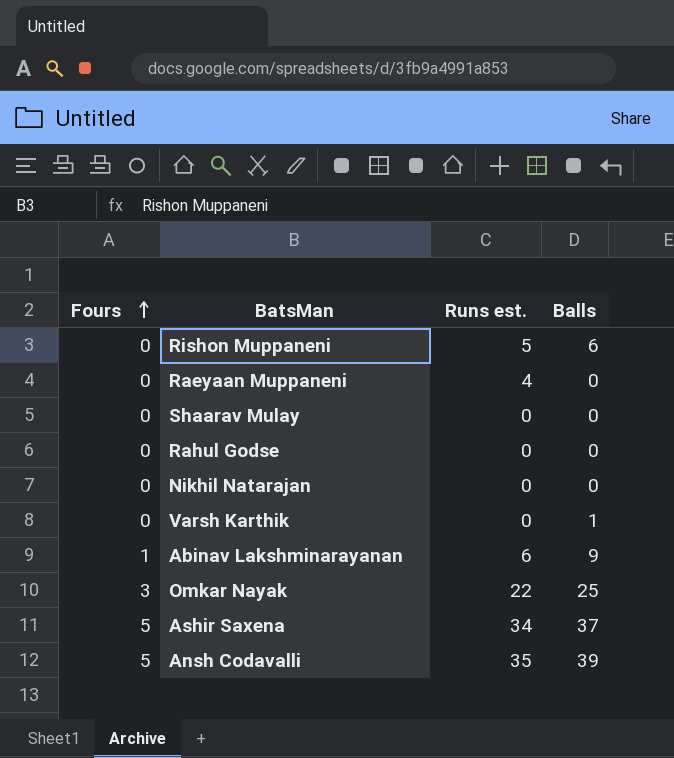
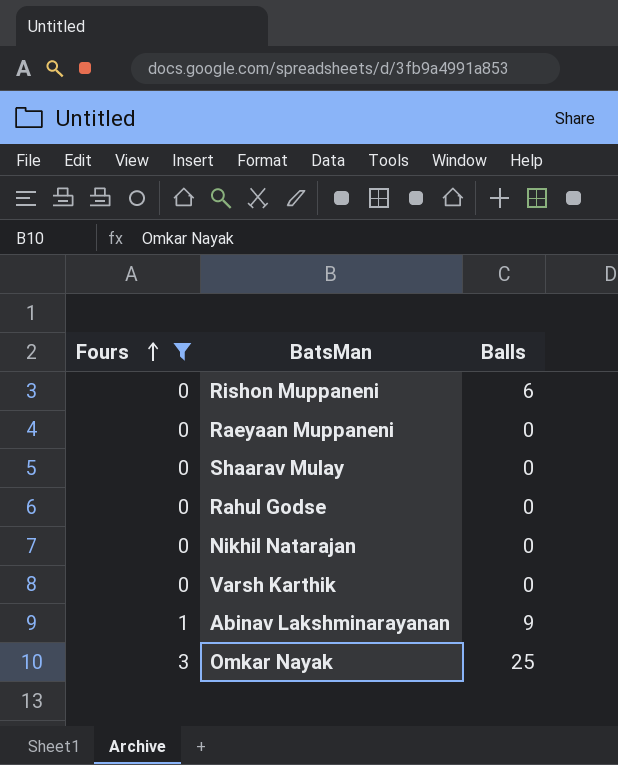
filter: none -> Fours != 5
column Runs est. | position: 3 -> none
Varsh Karthik | Balls: 1 -> 0

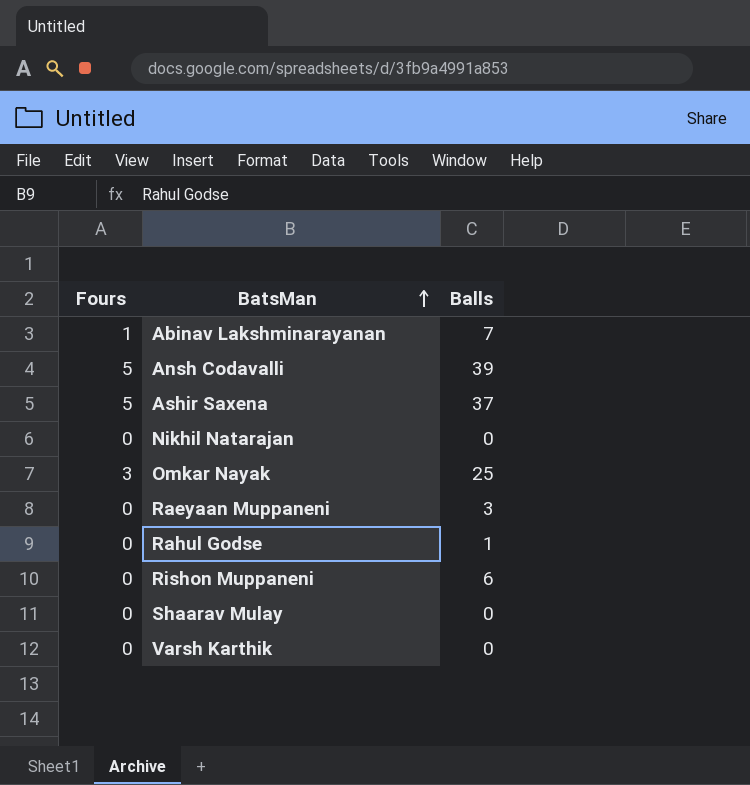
filter: Fours != 5 -> none
row order: Fours ascending -> BatsMan ascending
Abinav Lakshminarayanan | Balls: 9 -> 7
Raeyaan Muppaneni | Balls: 0 -> 3
Rahul Godse | Balls: 0 -> 1

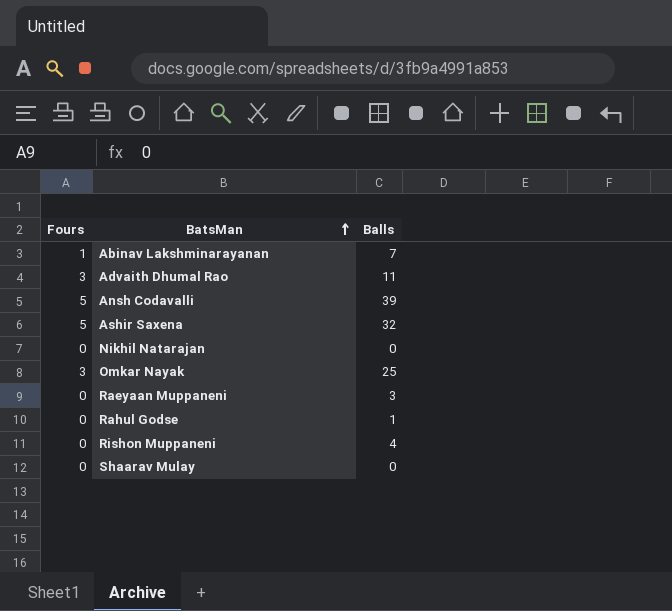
row Varsh Karthik: 0 | 0 -> none
row Advaith Dhumal Rao: none -> 3 | 11
Ashir Saxena | Balls: 37 -> 32
Rishon Muppaneni | Balls: 6 -> 4

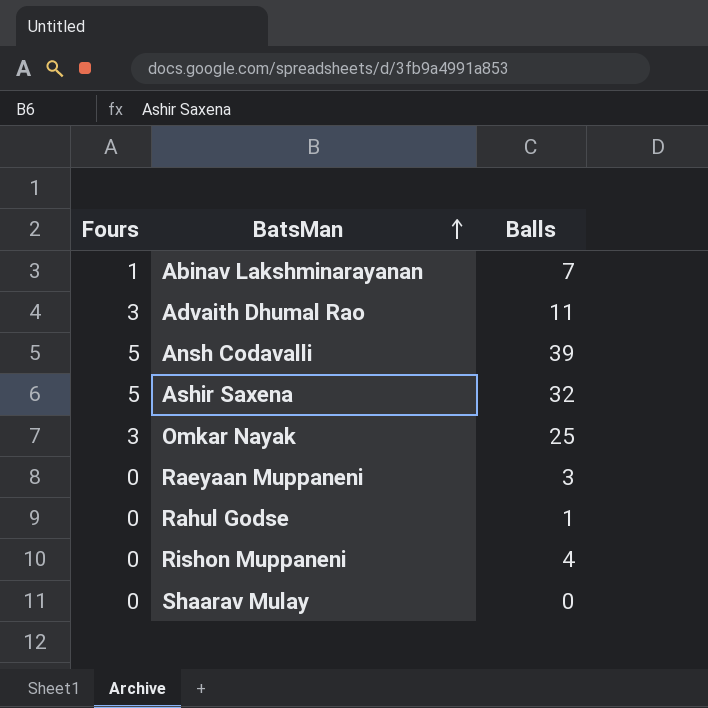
row Nikhil Natarajan: 0 | 0 -> none

